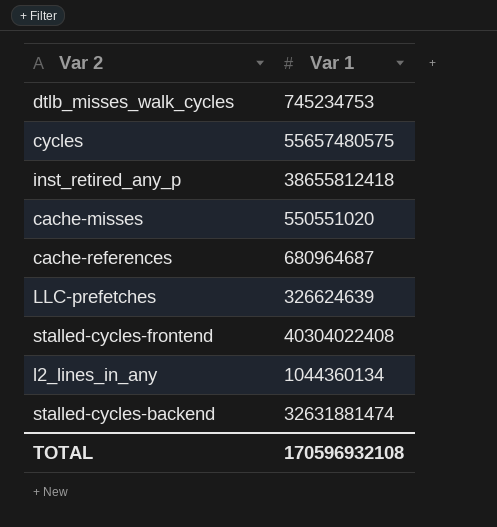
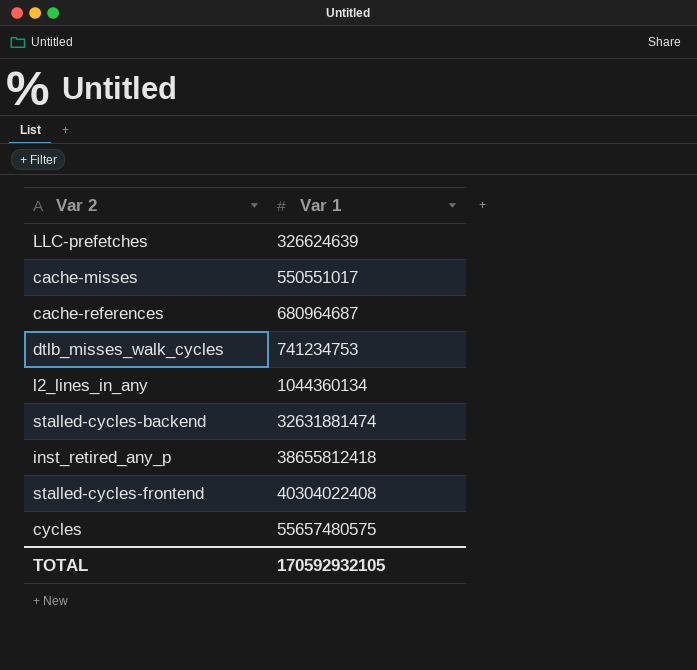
row order: none -> Var 1 ascending
cache-misses | Var 1: 550551020 -> 550551017
dtlb_misses_walk_cycles | Var 1: 745234753 -> 741234753
TOTAL | Var 1: 170596932108 -> 170592932105

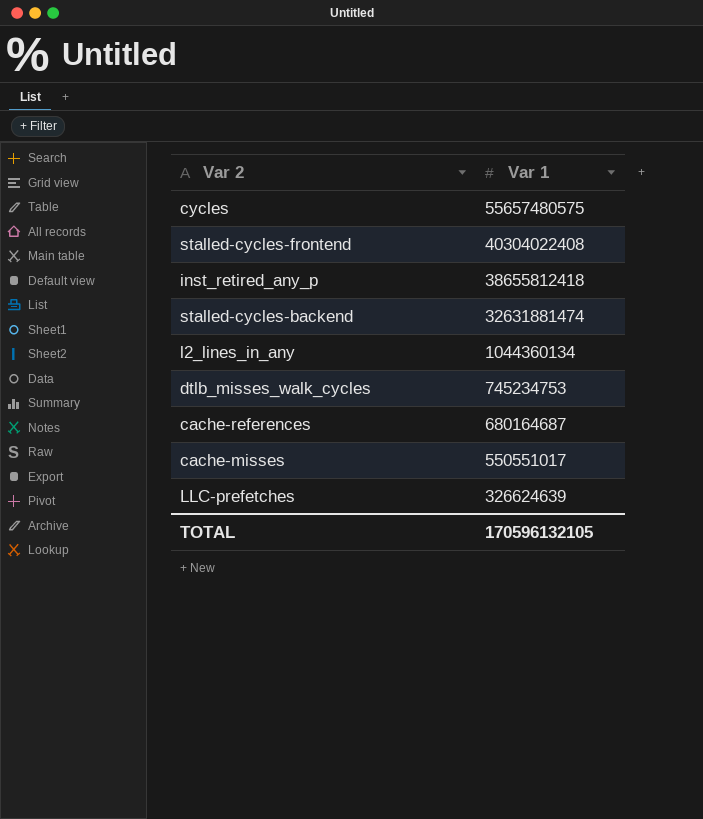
row order: Var 1 ascending -> Var 1 descending
dtlb_misses_walk_cycles | Var 1: 741234753 -> 745234753
cache-references | Var 1: 680964687 -> 680164687
TOTAL | Var 1: 170592932105 -> 170596132105

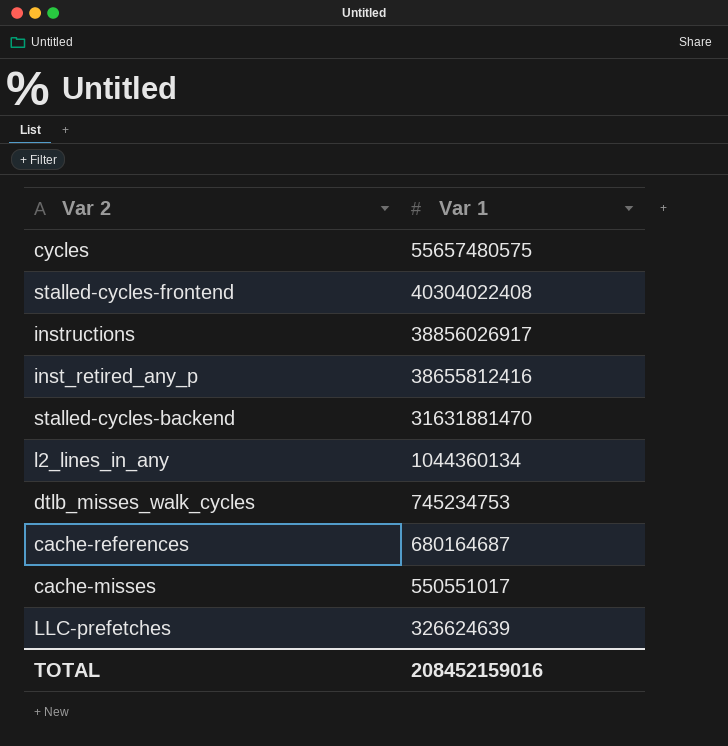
row instructions: none -> 38856026917
inst_retired_any_p | Var 1: 38655812418 -> 38655812416
stalled-cycles-backend | Var 1: 32631881474 -> 31631881470
TOTAL | Var 1: 170596132105 -> 208452159016

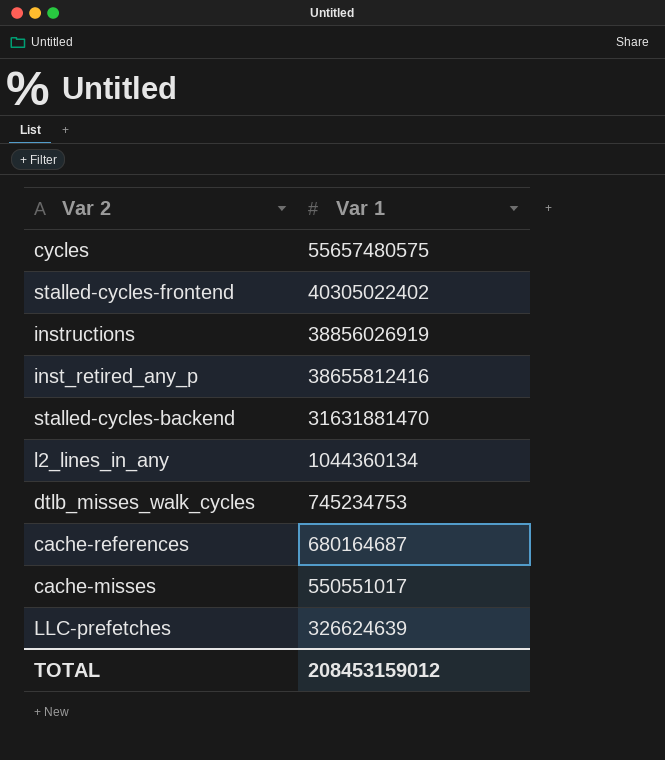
stalled-cycles-frontend | Var 1: 40304022408 -> 40305022402
instructions | Var 1: 38856026917 -> 38856026919
TOTAL | Var 1: 208452159016 -> 208453159012

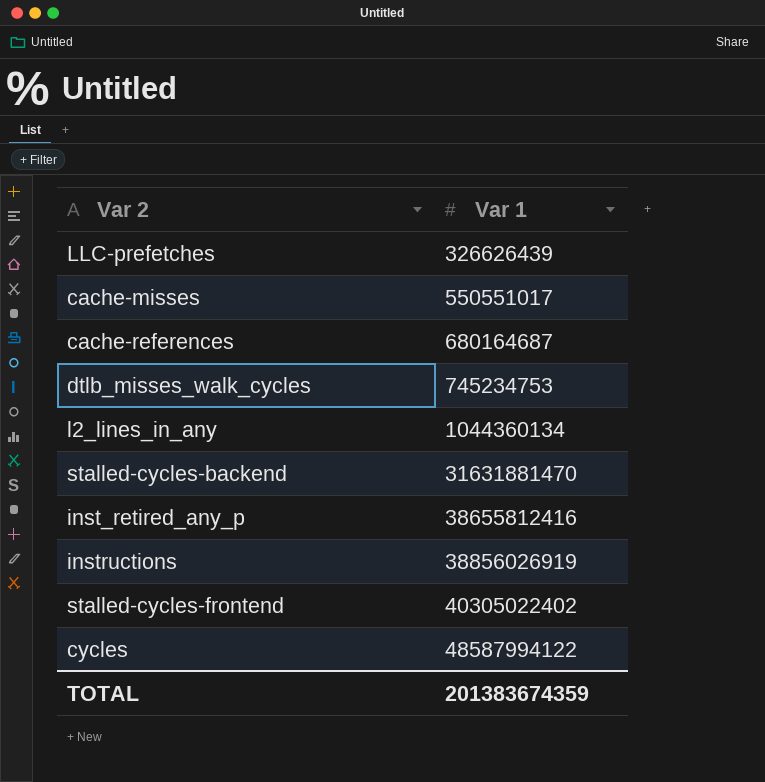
row order: Var 1 descending -> Var 1 ascending
LLC-prefetches | Var 1: 326624639 -> 326626439
cycles | Var 1: 55657480575 -> 48587994122
TOTAL | Var 1: 208453159012 -> 201383674359

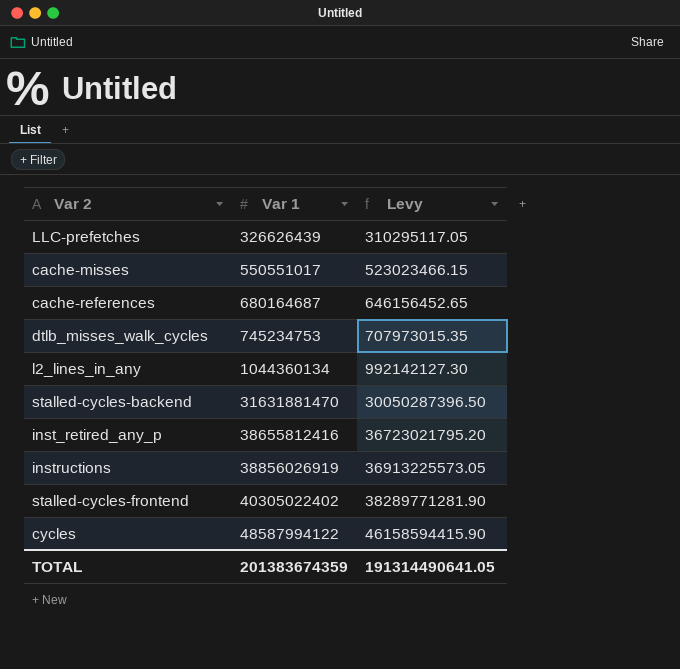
column Levy | formula: none -> [Var 1] * 0.95

